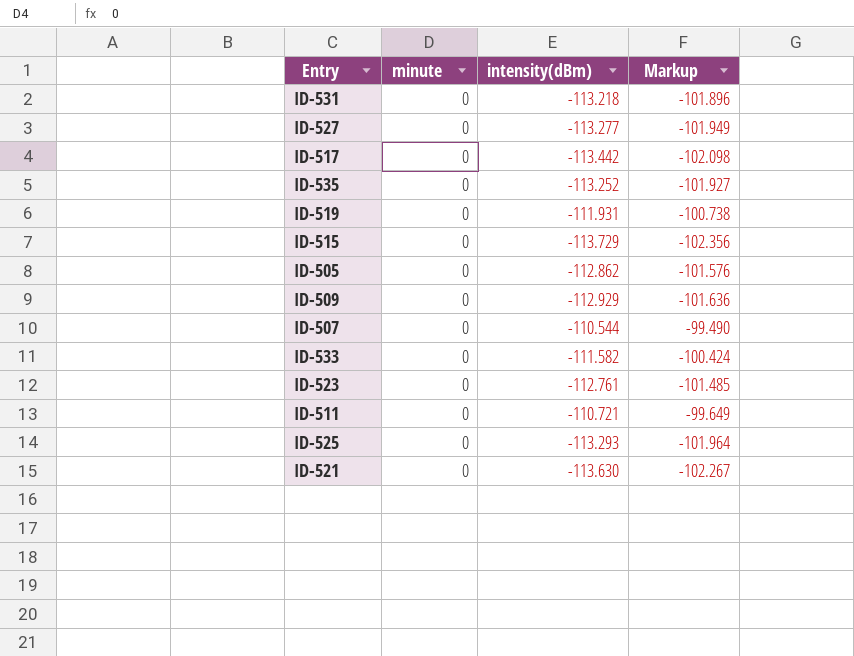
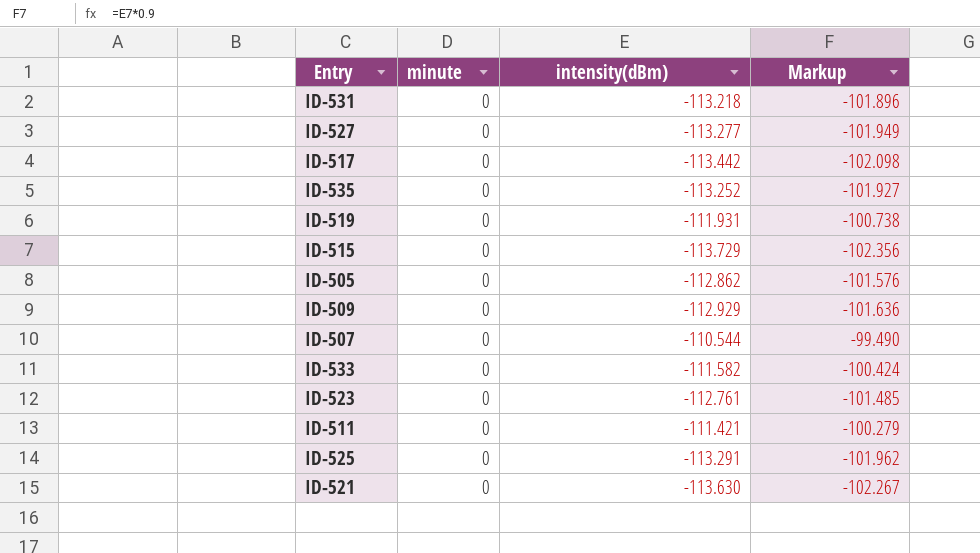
ID-511 | intensity(dBm): -110.721 -> -111.421
ID-511 | Markup: -99.649 -> -100.279
ID-525 | intensity(dBm): -113.293 -> -113.291
ID-525 | Markup: -101.964 -> -101.962

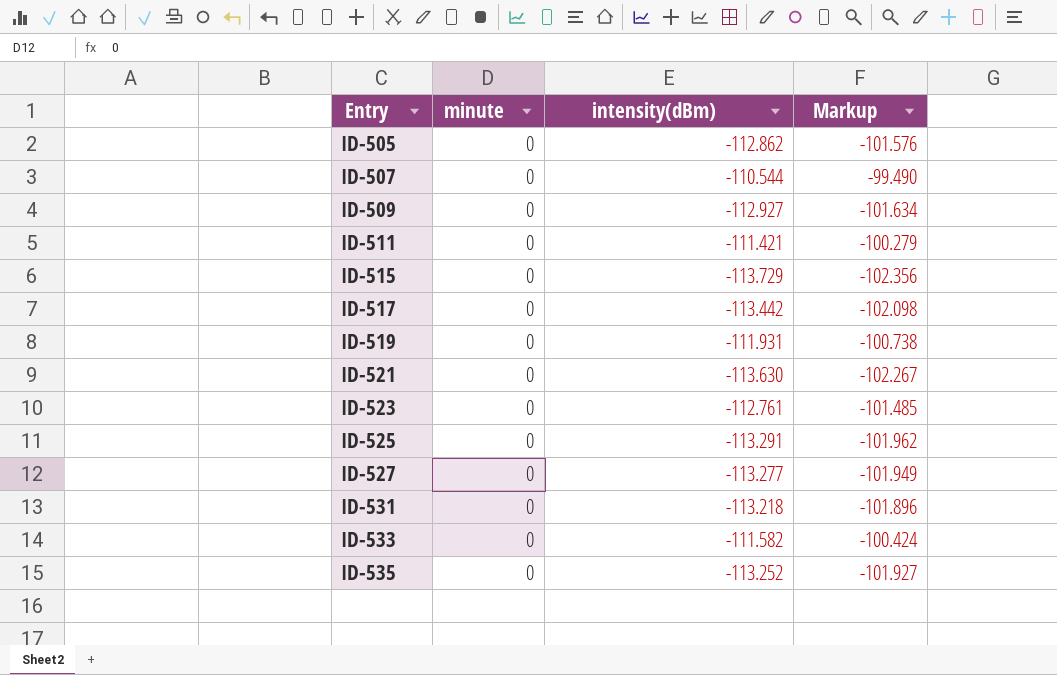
row order: none -> Entry ascending
ID-509 | intensity(dBm): -112.929 -> -112.927
ID-509 | Markup: -101.636 -> -101.634

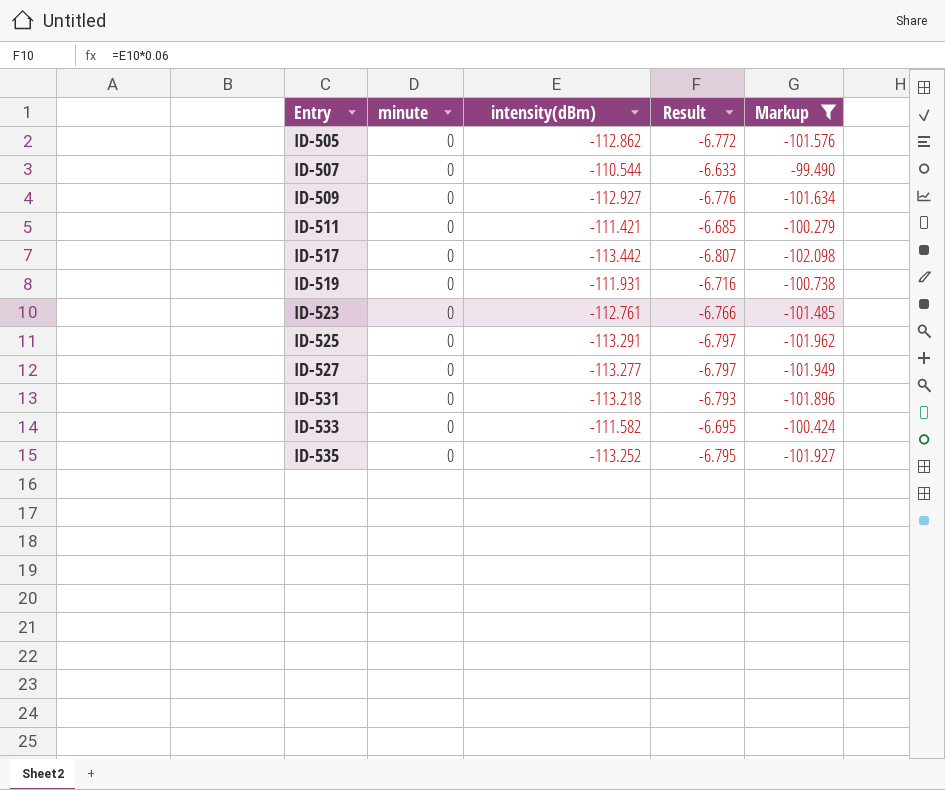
filter: none -> Markup >= -102.098
column Result | formula: none -> [intensity(dBm)] * 0.06

